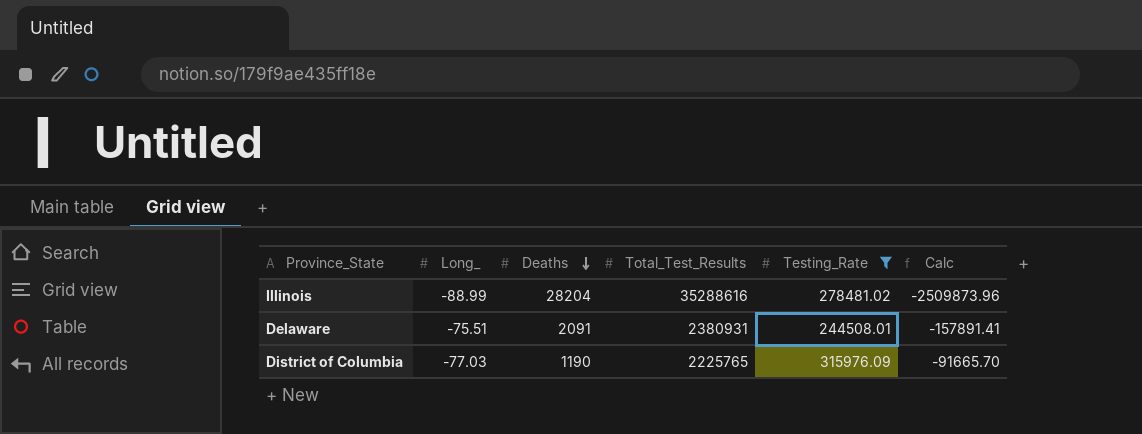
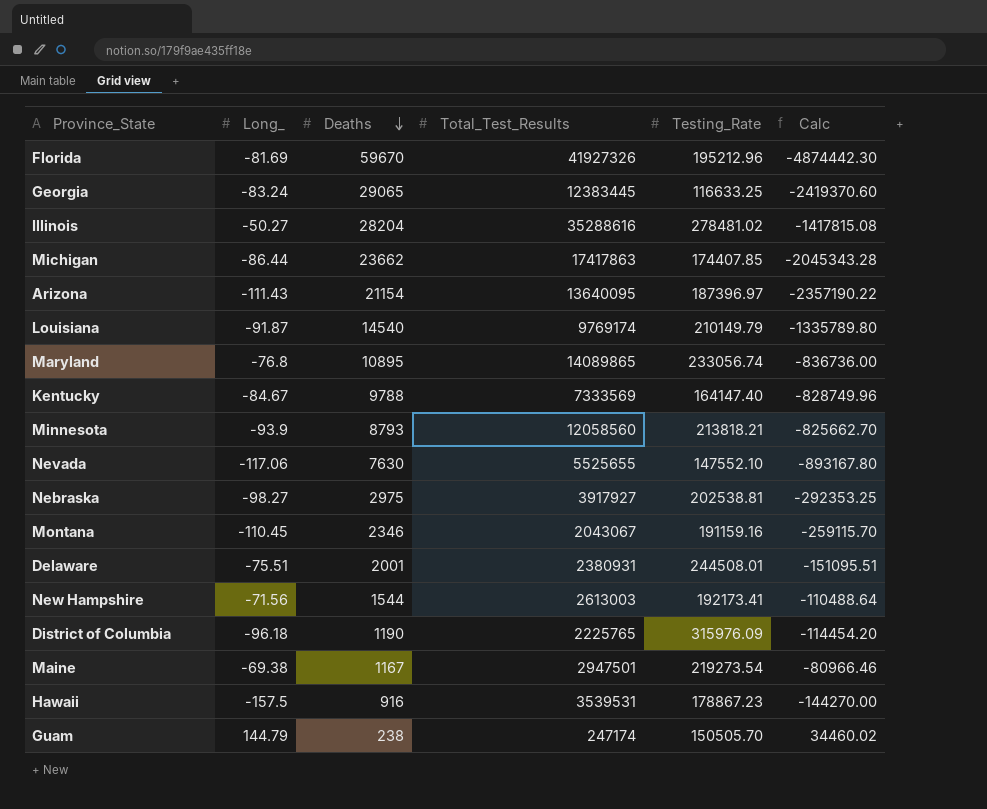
filter: Testing_Rate >= 244508.01 -> none
Illinois | Long_: -88.99 -> -50.27
Illinois | Calc: -2509873.96 -> -1417815.08
Delaware | Deaths: 2091 -> 2001
Delaware | Calc: -157891.41 -> -151095.51
District of Columbia | Long_: -77.03 -> -96.18
District of Columbia | Calc: -91665.70 -> -114454.20

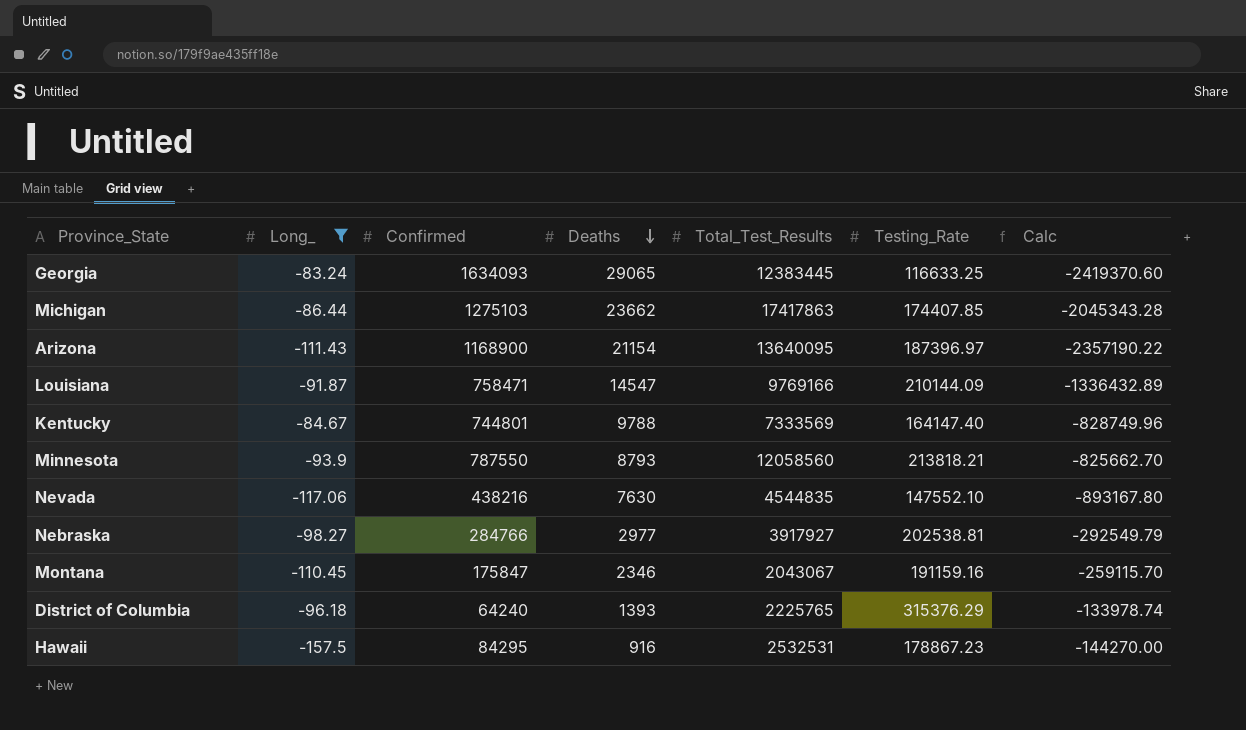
filter: none -> Long_ <= -83.24
column Confirmed | position: none -> 3
Louisiana | Deaths: 14540 -> 14547
Louisiana | Total_Test_Results: 9769174 -> 9769166
Louisiana | Testing_Rate: 210149.79 -> 210144.09
Louisiana | Calc: -1335789.80 -> -1336432.89
Nevada | Total_Test_Results: 5525655 -> 4544835
Nebraska | Deaths: 2975 -> 2977
Nebraska | Calc: -292353.25 -> -292549.79
District of Columbia | Deaths: 1190 -> 1393
District of Columbia | Testing_Rate: 315976.09 -> 315376.29
District of Columbia | Calc: -114454.20 -> -133978.74
Hawaii | Total_Test_Results: 3539531 -> 2532531

